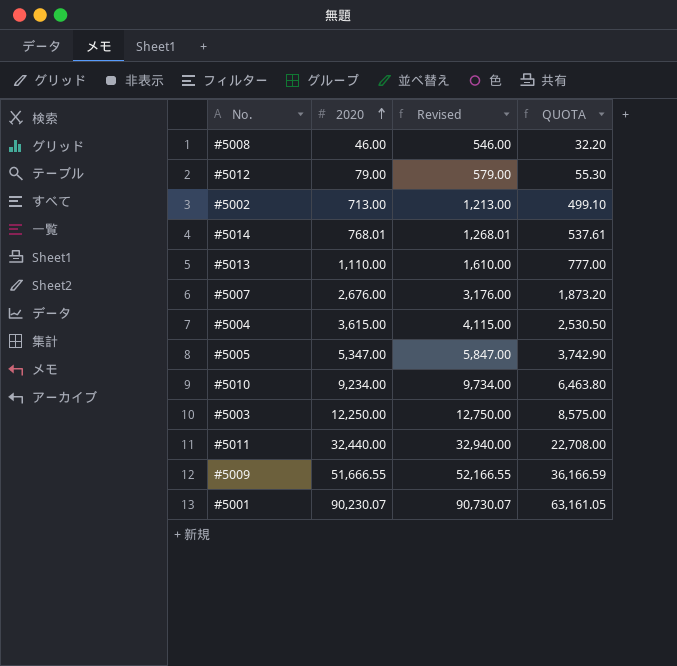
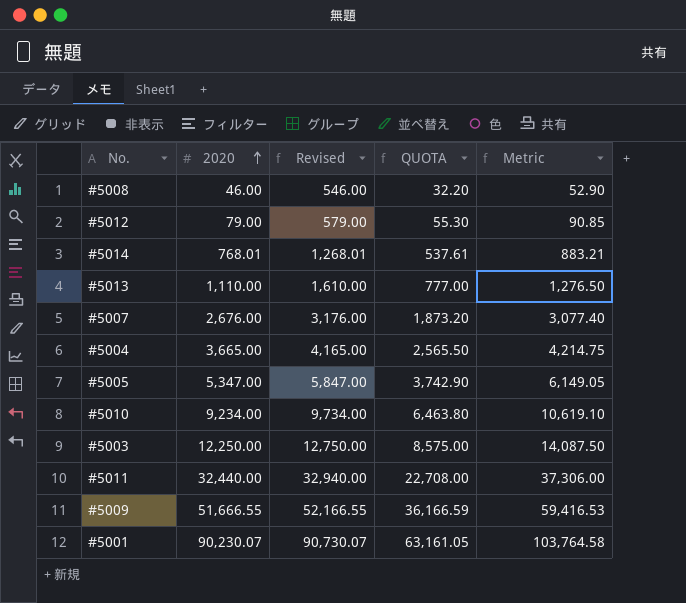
column Metric | formula: none -> [2020] * 1.15
row #5002: 713.00 | 1,213.00 | 499.10 -> none
#5004 | 2020: 3,615.00 -> 3,665.00
#5004 | Revised: 4,115.00 -> 4,165.00
#5004 | QUOTA: 2,530.50 -> 2,565.50

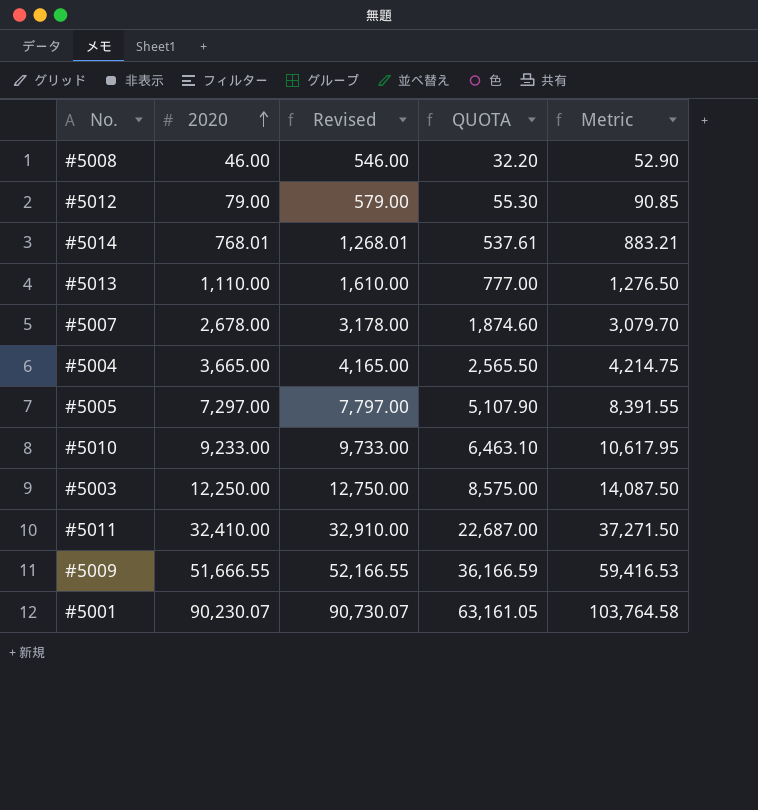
#5007 | 2020: 2,676.00 -> 2,678.00
#5007 | Revised: 3,176.00 -> 3,178.00
#5007 | QUOTA: 1,873.20 -> 1,874.60
#5007 | Metric: 3,077.40 -> 3,079.70
#5005 | 2020: 5,347.00 -> 7,297.00
#5005 | Revised: 5,847.00 -> 7,797.00
#5005 | QUOTA: 3,742.90 -> 5,107.90
#5005 | Metric: 6,149.05 -> 8,391.55
#5010 | 2020: 9,234.00 -> 9,233.00
#5010 | Revised: 9,734.00 -> 9,733.00
#5010 | QUOTA: 6,463.80 -> 6,463.10
#5010 | Metric: 10,619.10 -> 10,617.95
#5011 | 2020: 32,440.00 -> 32,410.00
#5011 | Revised: 32,940.00 -> 32,910.00
#5011 | QUOTA: 22,708.00 -> 22,687.00
#5011 | Metric: 37,306.00 -> 37,271.50

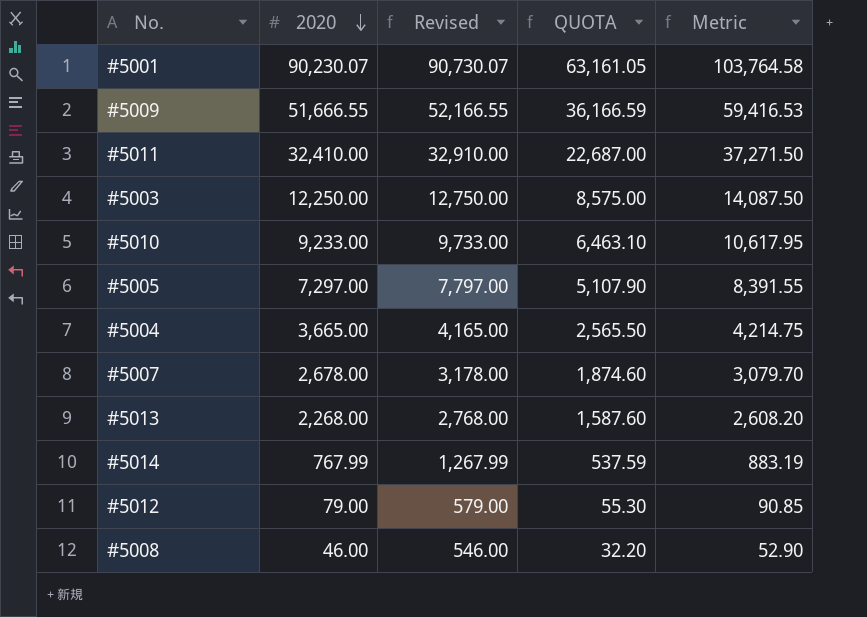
row order: 2020 ascending -> 2020 descending
#5013 | 2020: 1,110.00 -> 2,268.00
#5013 | Revised: 1,610.00 -> 2,768.00
#5013 | QUOTA: 777.00 -> 1,587.60
#5013 | Metric: 1,276.50 -> 2,608.20
#5014 | 2020: 768.01 -> 767.99
#5014 | Revised: 1,268.01 -> 1,267.99
#5014 | QUOTA: 537.61 -> 537.59
#5014 | Metric: 883.21 -> 883.19

